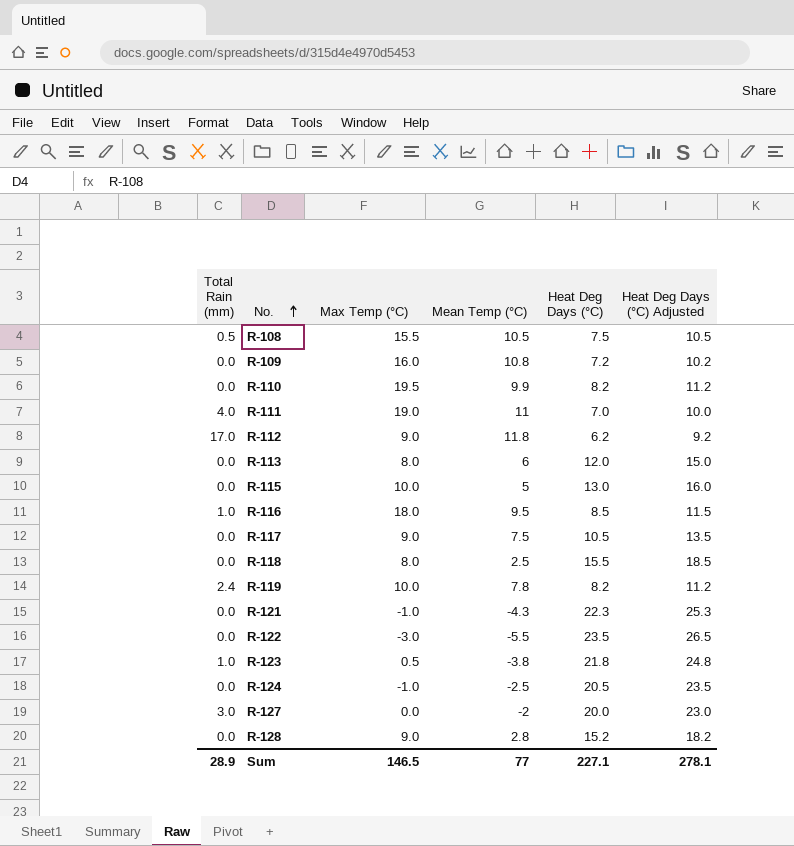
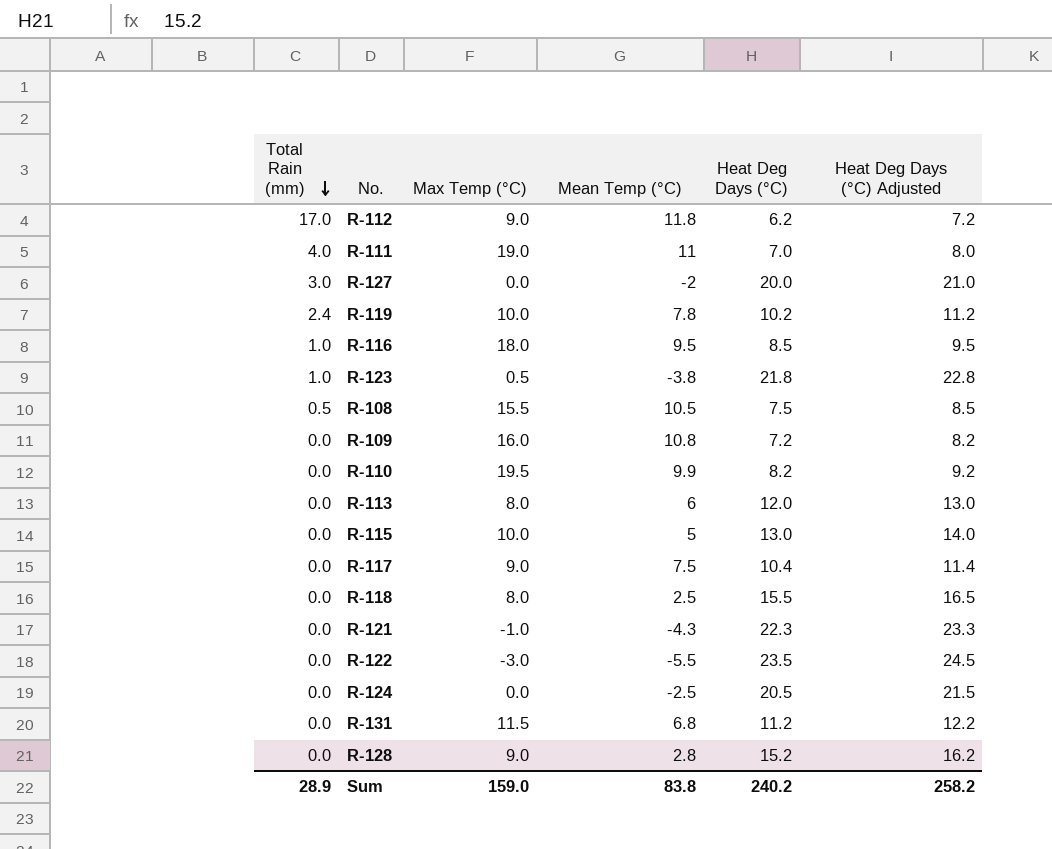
row order: No. ascending -> Total Rain (mm) descending
column Heat Deg Days (°C) Adjusted | formula: [Heat Deg Days (°C)] + 3 -> [Heat Deg Days (°C)] + 1
R-119 | Heat Deg Days (°C): 8.2 -> 10.2
R-117 | Heat Deg Days (°C): 10.5 -> 10.4
R-124 | Max Temp (°C): -1.0 -> 0.0
row R-131: none -> 0.0 | 11.5 | 6.8 | 11.2 | 12.2
Sum | Max Temp (°C): 146.5 -> 159.0
Sum | Mean Temp (°C): 77 -> 83.8
Sum | Heat Deg Days (°C): 227.1 -> 240.2
Sum | Heat Deg Days (°C) Adjusted: 278.1 -> 258.2

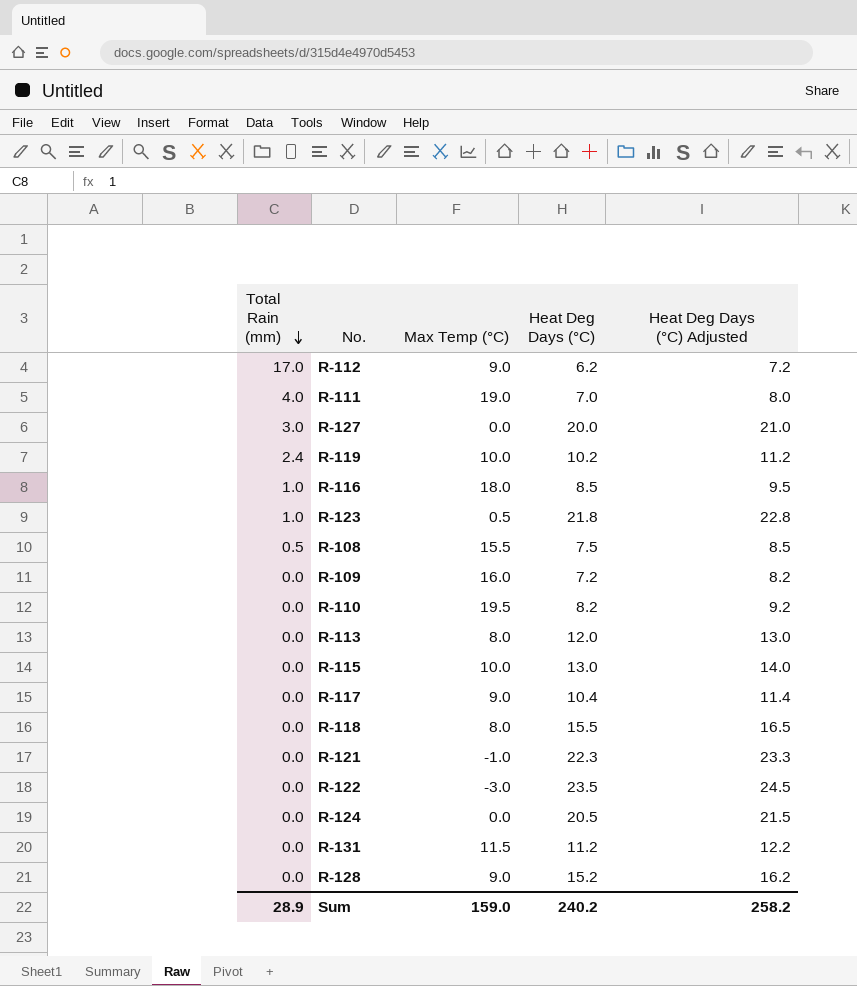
column Mean Temp (°C) | position: 4 -> none

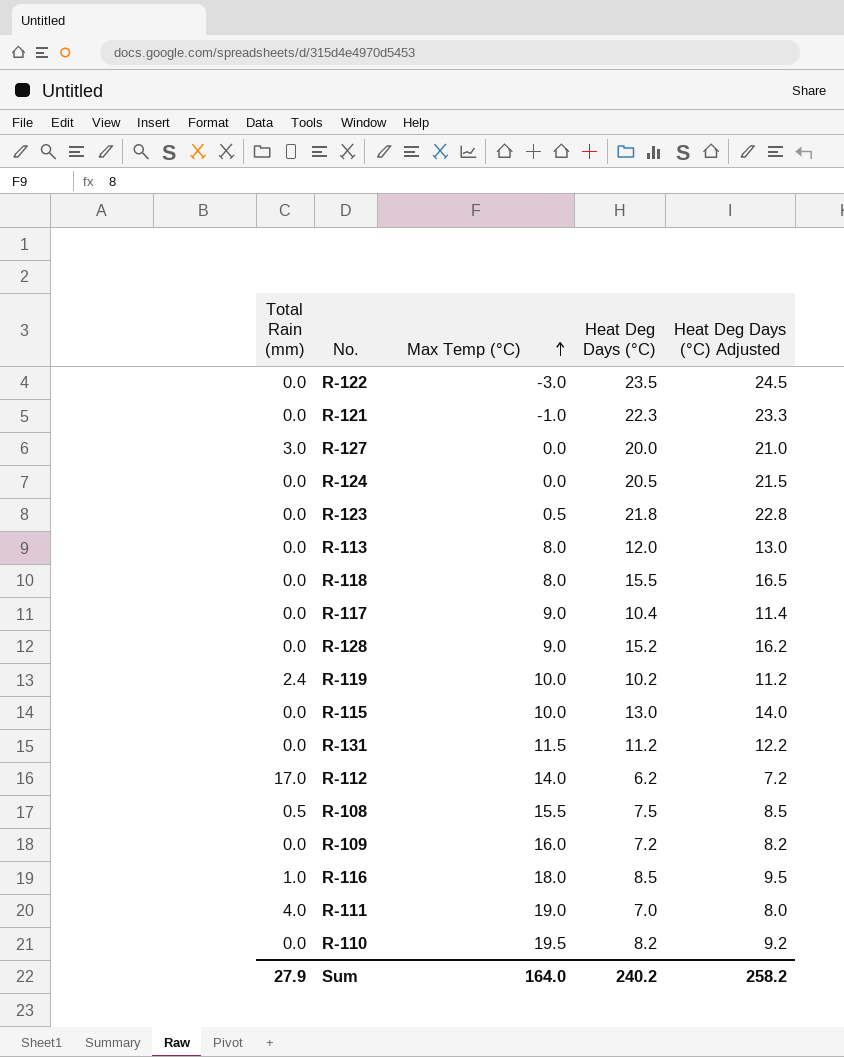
row order: Total Rain (mm) descending -> Max Temp (°C) ascending
R-123 | Total Rain (mm): 1.0 -> 0.0
R-112 | Max Temp (°C): 9.0 -> 14.0
Sum | Total Rain (mm): 28.9 -> 27.9
Sum | Max Temp (°C): 159.0 -> 164.0

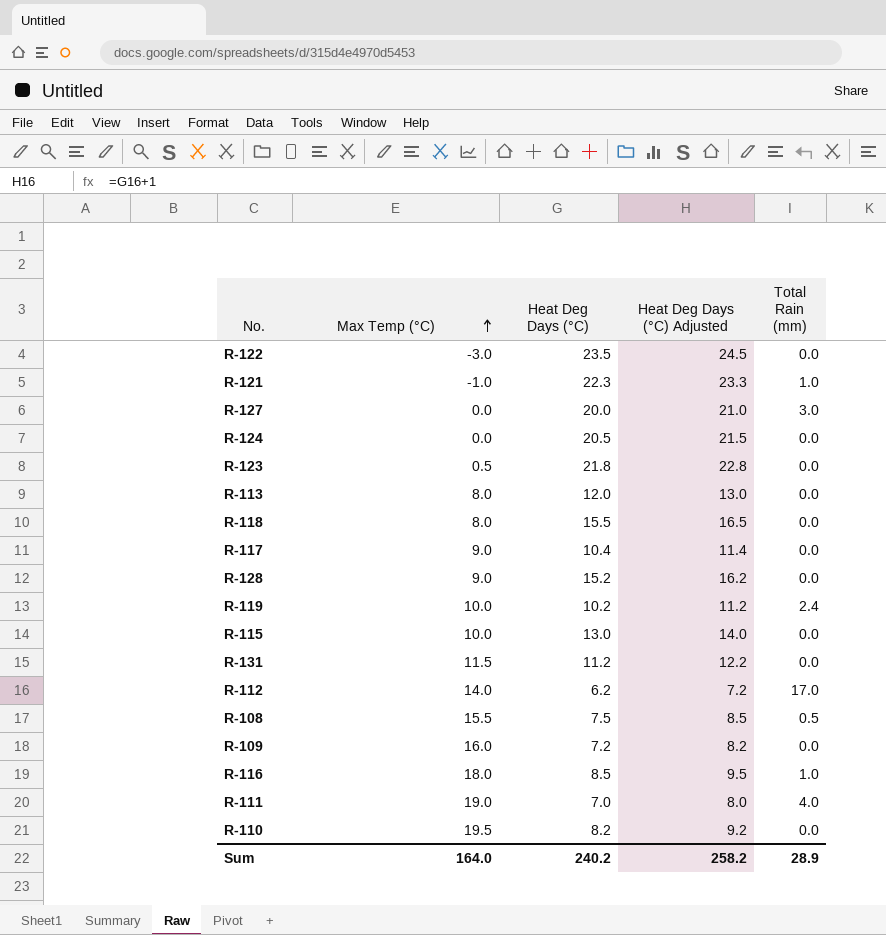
column Total Rain (mm) | position: 1 -> 5
R-121 | Total Rain (mm): 0.0 -> 1.0
Sum | Total Rain (mm): 27.9 -> 28.9

